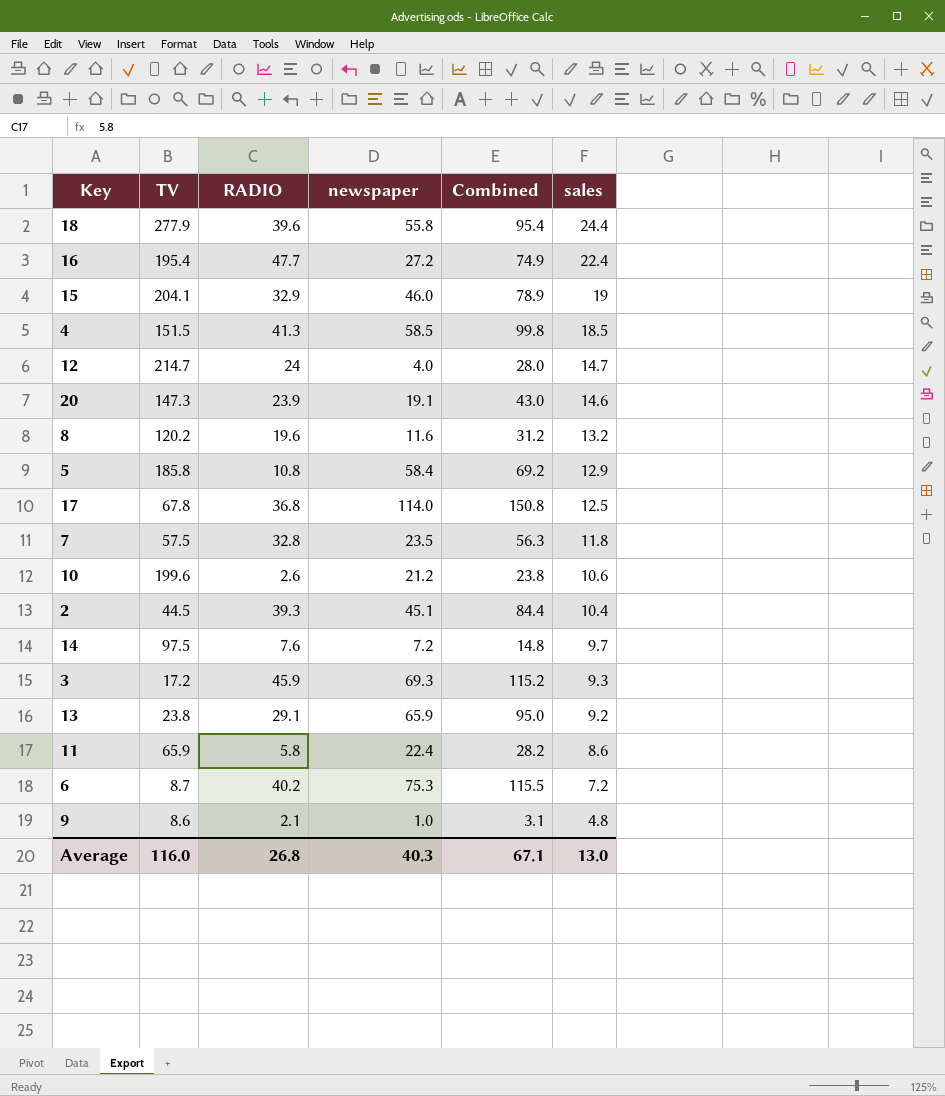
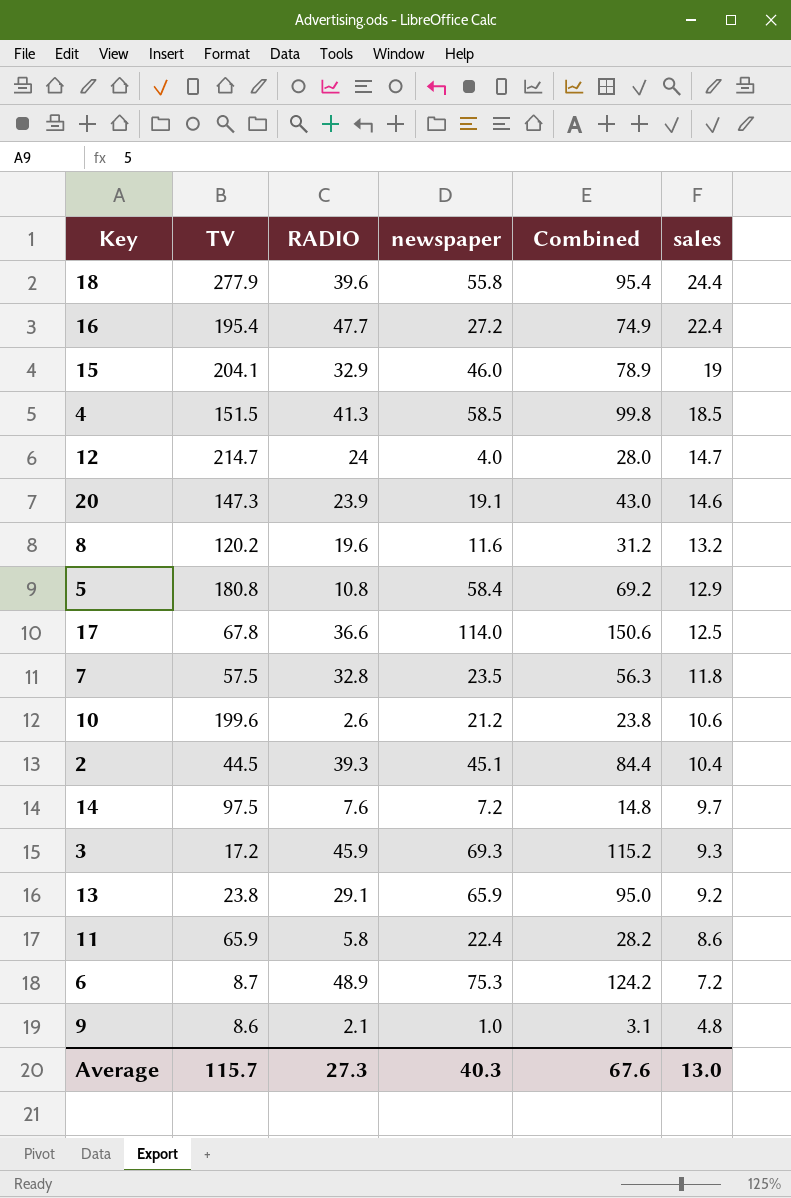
5 | TV: 185.8 -> 180.8
17 | RADIO: 36.8 -> 36.6
17 | Combined: 150.8 -> 150.6
6 | RADIO: 40.2 -> 48.9
6 | Combined: 115.5 -> 124.2
Average | TV: 116.0 -> 115.7
Average | RADIO: 26.8 -> 27.3
Average | Combined: 67.1 -> 67.6

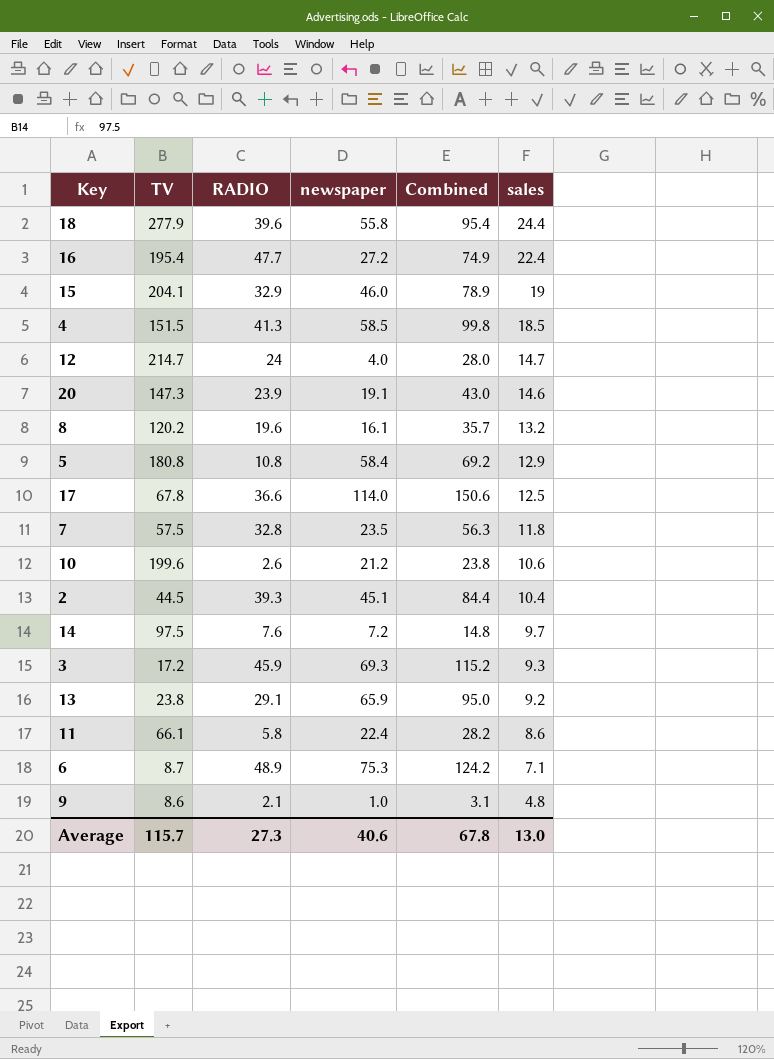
8 | newspaper: 11.6 -> 16.1
8 | Combined: 31.2 -> 35.7
11 | TV: 65.9 -> 66.1
6 | sales: 7.2 -> 7.1
Average | newspaper: 40.3 -> 40.6
Average | Combined: 67.6 -> 67.8

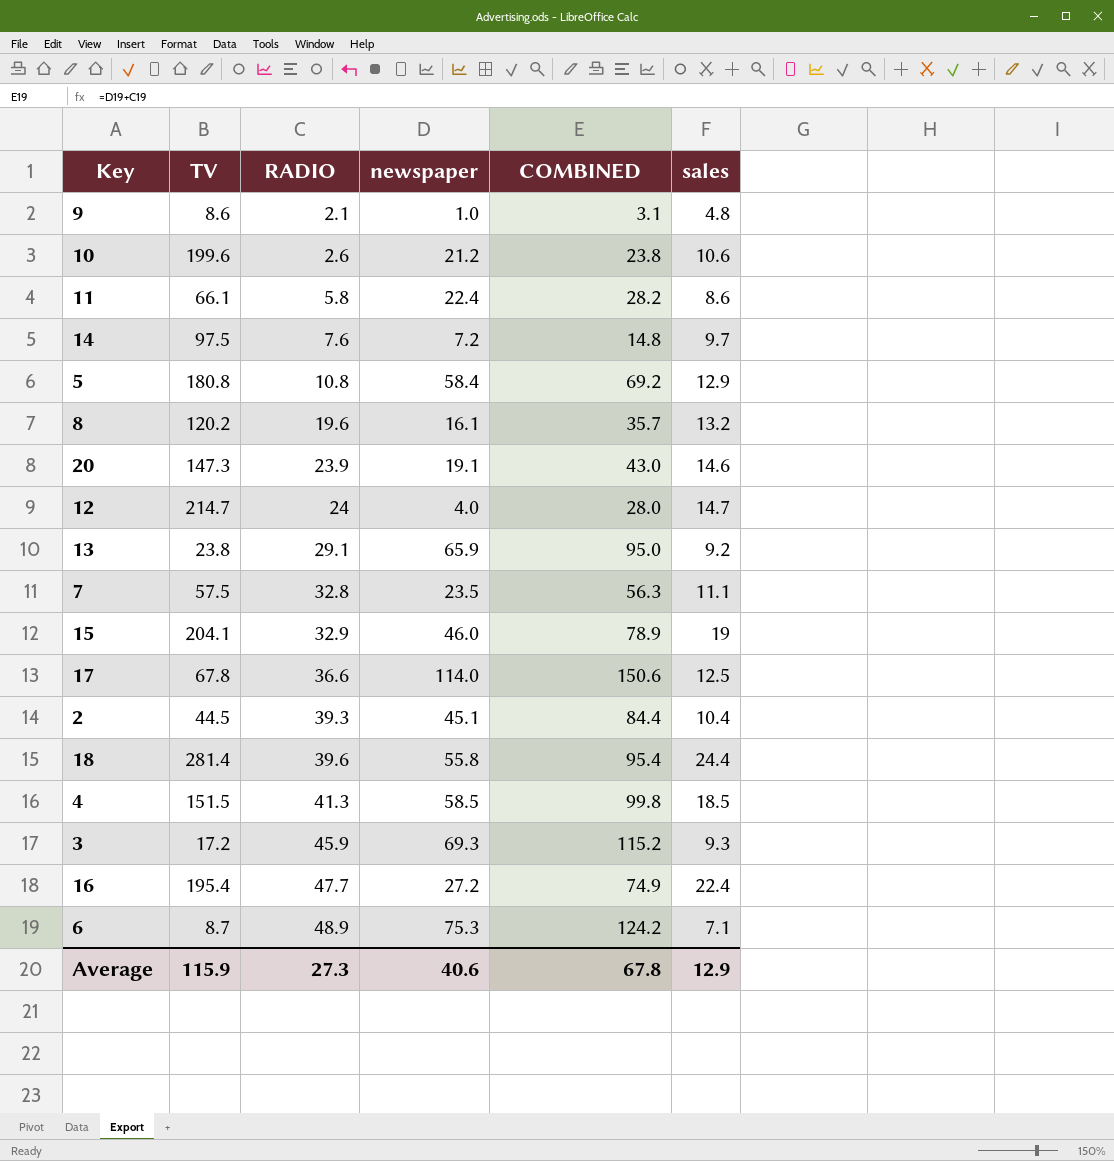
row order: sales descending -> RADIO ascending
column name: Combined -> COMBINED
7 | sales: 11.8 -> 11.1
18 | TV: 277.9 -> 281.4
Average | TV: 115.7 -> 115.9
Average | sales: 13.0 -> 12.9

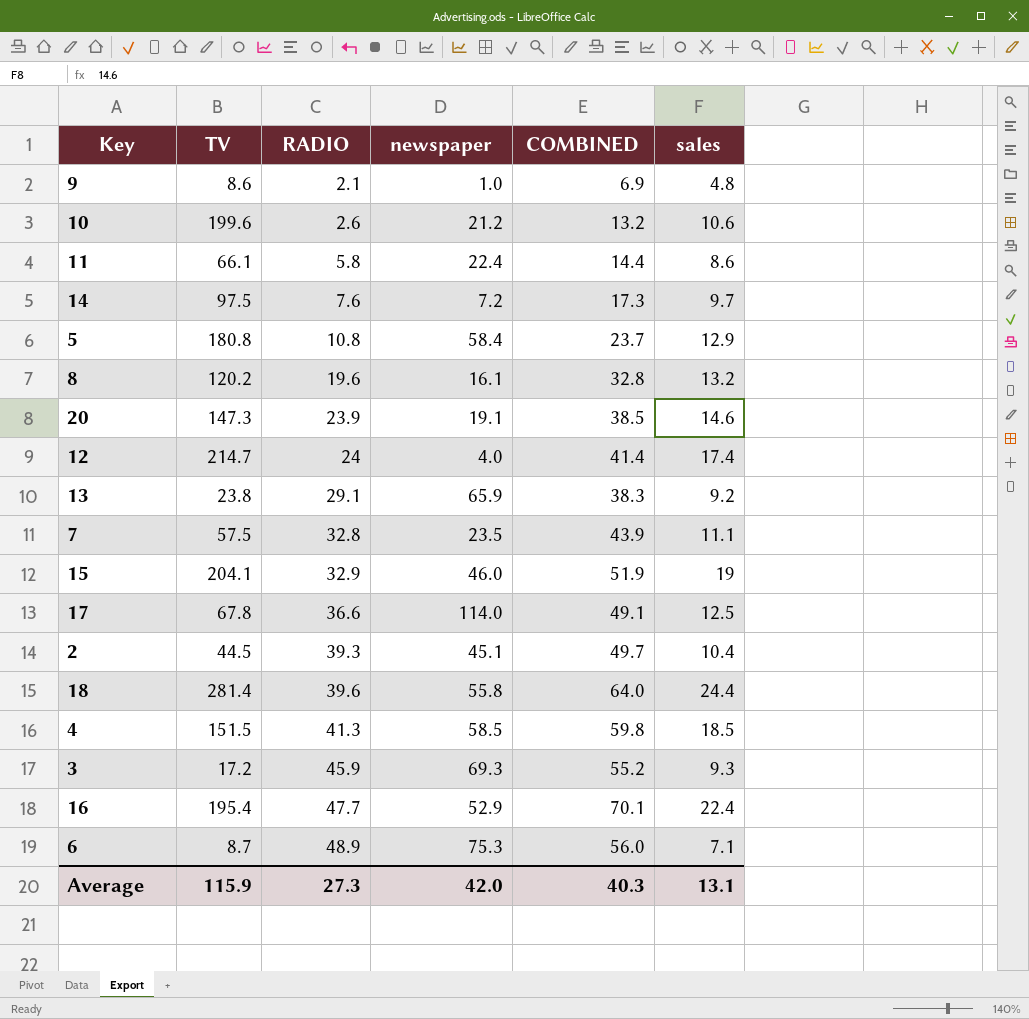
column COMBINED | formula: [RADIO] + [newspaper] -> [RADIO] + [sales]
12 | sales: 14.7 -> 17.4
16 | newspaper: 27.2 -> 52.9
Average | newspaper: 40.6 -> 42.0
Average | COMBINED: 67.8 -> 40.3
Average | sales: 12.9 -> 13.1

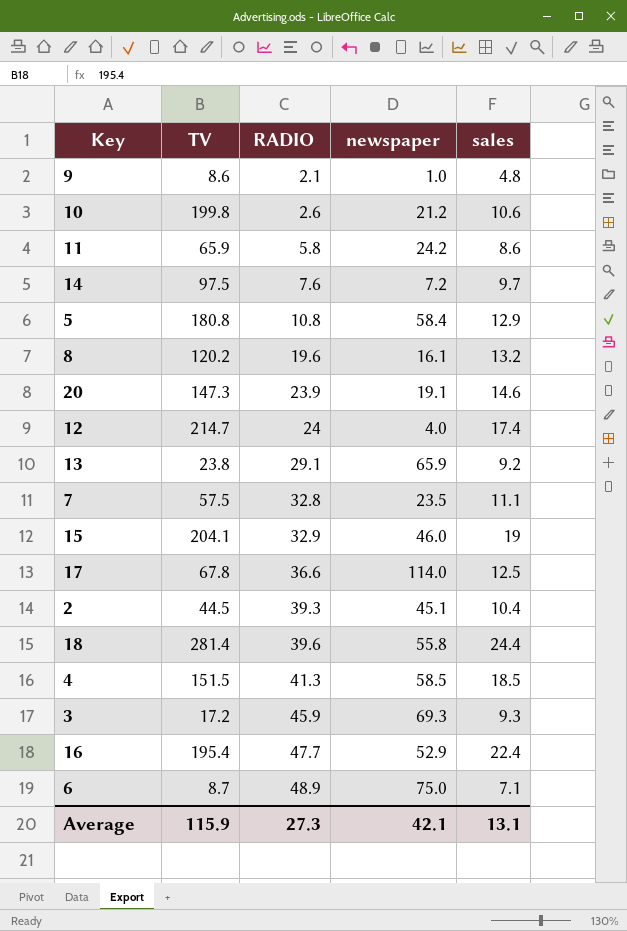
column COMBINED | formula: [RADIO] + [sales] -> none
10 | TV: 199.6 -> 199.8
11 | TV: 66.1 -> 65.9
11 | newspaper: 22.4 -> 24.2
6 | newspaper: 75.3 -> 75.0
Average | newspaper: 42.0 -> 42.1

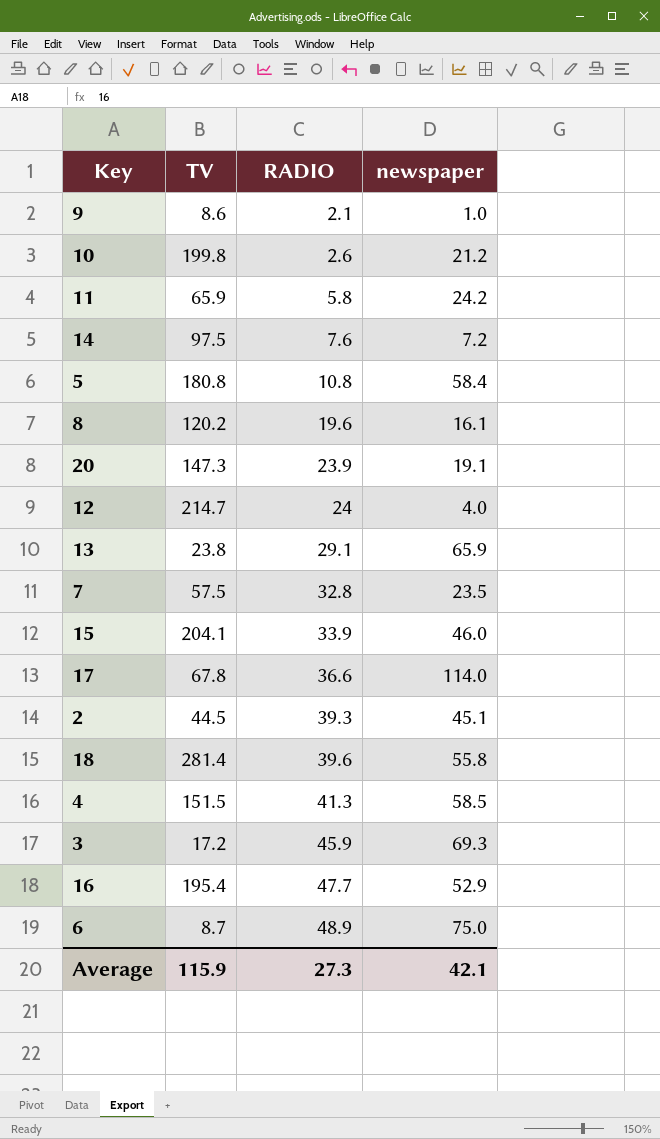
column sales | position: 5 -> none
15 | RADIO: 32.9 -> 33.9

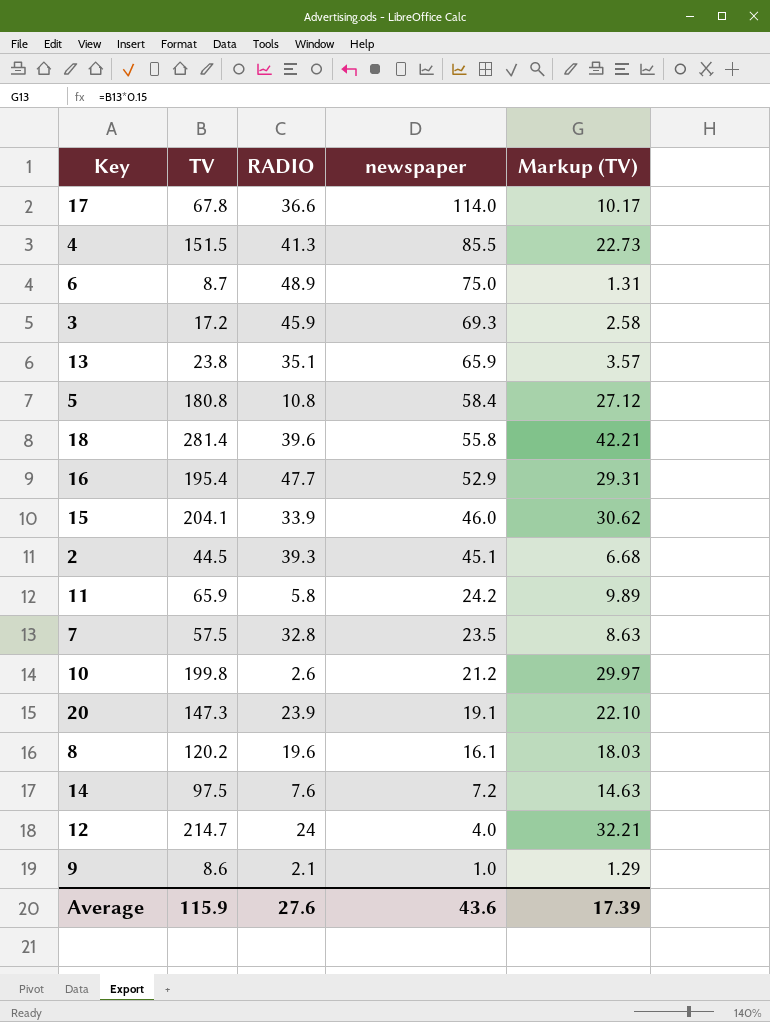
row order: RADIO ascending -> newspaper descending
column Markup (TV) | formula: none -> [TV] * 0.15
4 | newspaper: 58.5 -> 85.5
13 | RADIO: 29.1 -> 35.1
Average | RADIO: 27.3 -> 27.6
Average | newspaper: 42.1 -> 43.6

